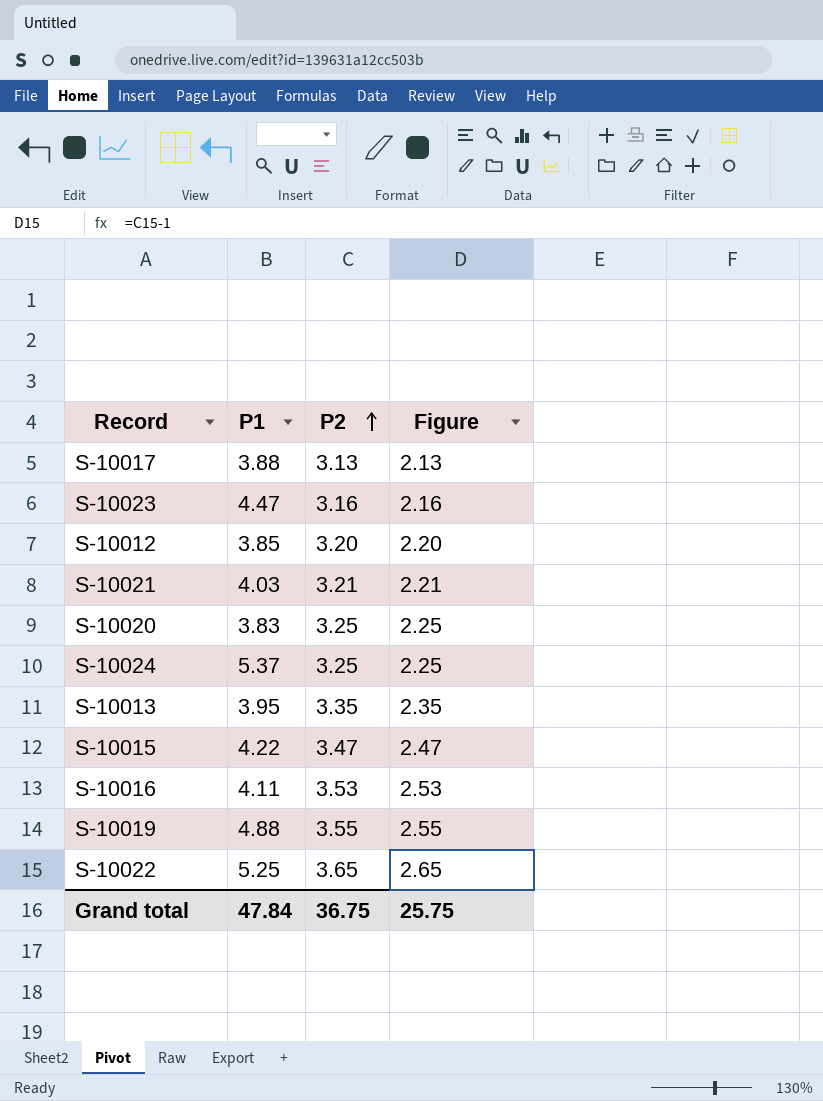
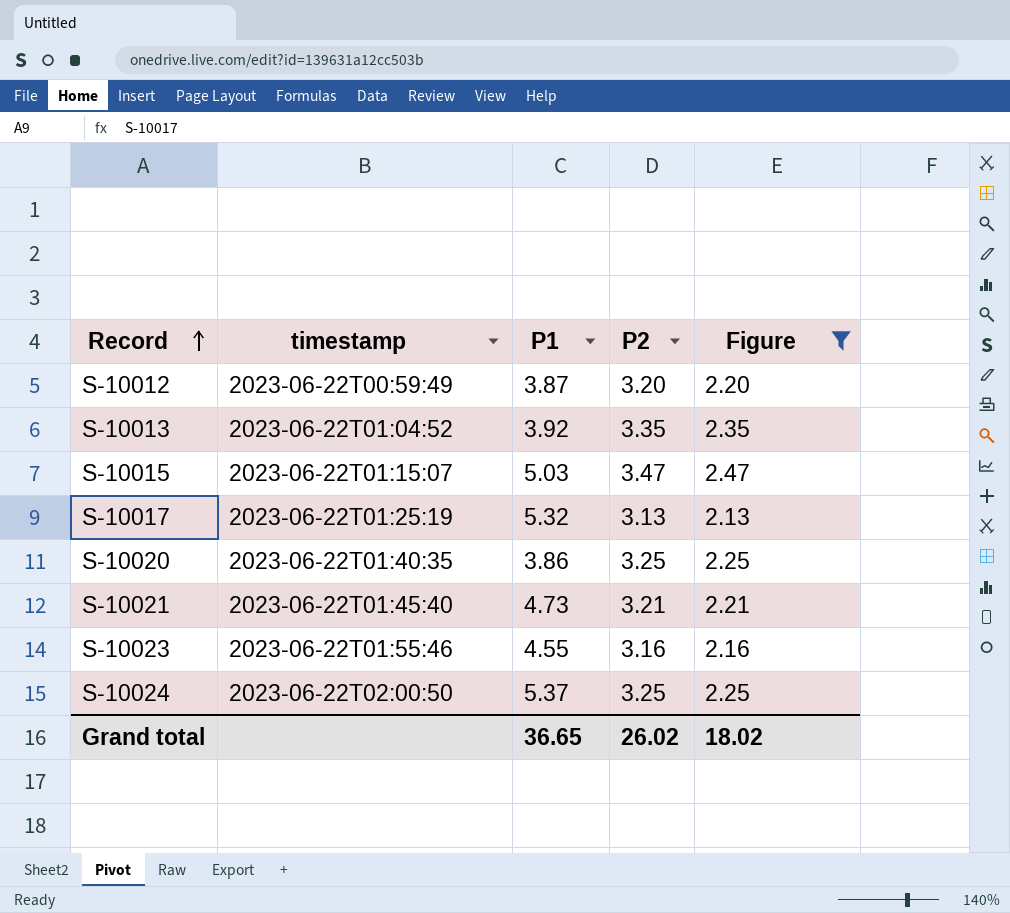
filter: none -> Figure <= 2.47
row order: P2 ascending -> Record ascending
column timestamp | position: none -> 2
S-10012 | P1: 3.85 -> 3.87
S-10013 | P1: 3.95 -> 3.92
S-10015 | P1: 4.22 -> 5.03
S-10017 | P1: 3.88 -> 5.32
S-10020 | P1: 3.83 -> 3.86
S-10021 | P1: 4.03 -> 4.73
S-10023 | P1: 4.47 -> 4.55
Grand total | P1: 47.84 -> 36.65
Grand total | P2: 36.75 -> 26.02
Grand total | Figure: 25.75 -> 18.02

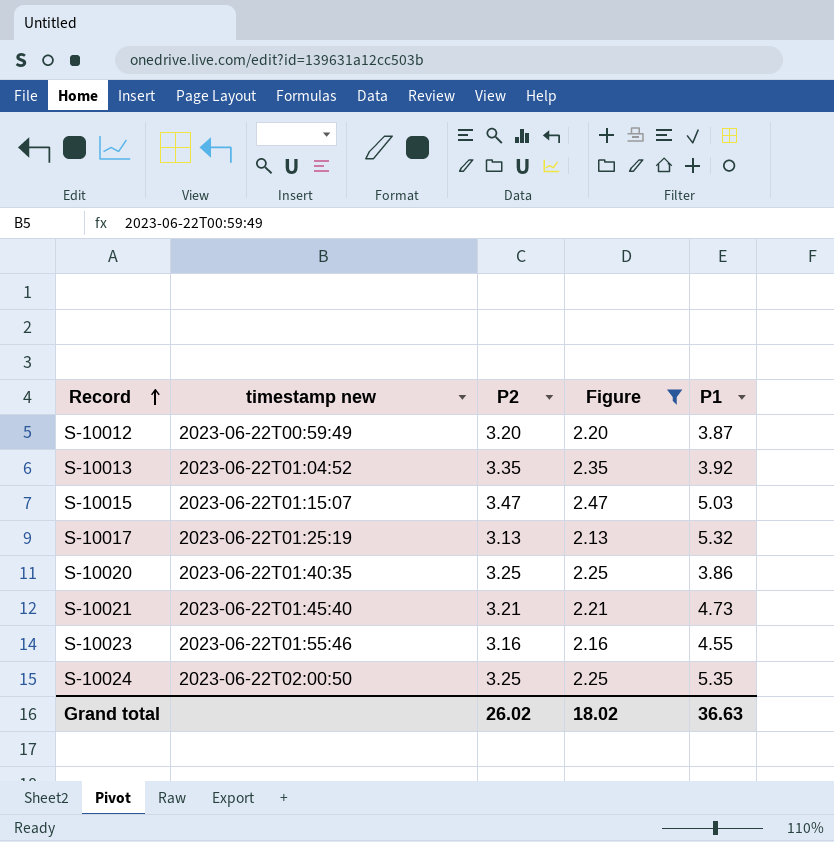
column name: timestamp -> timestamp new
column P1 | position: 3 -> 5
S-10024 | P1: 5.37 -> 5.35
Grand total | P1: 36.65 -> 36.63

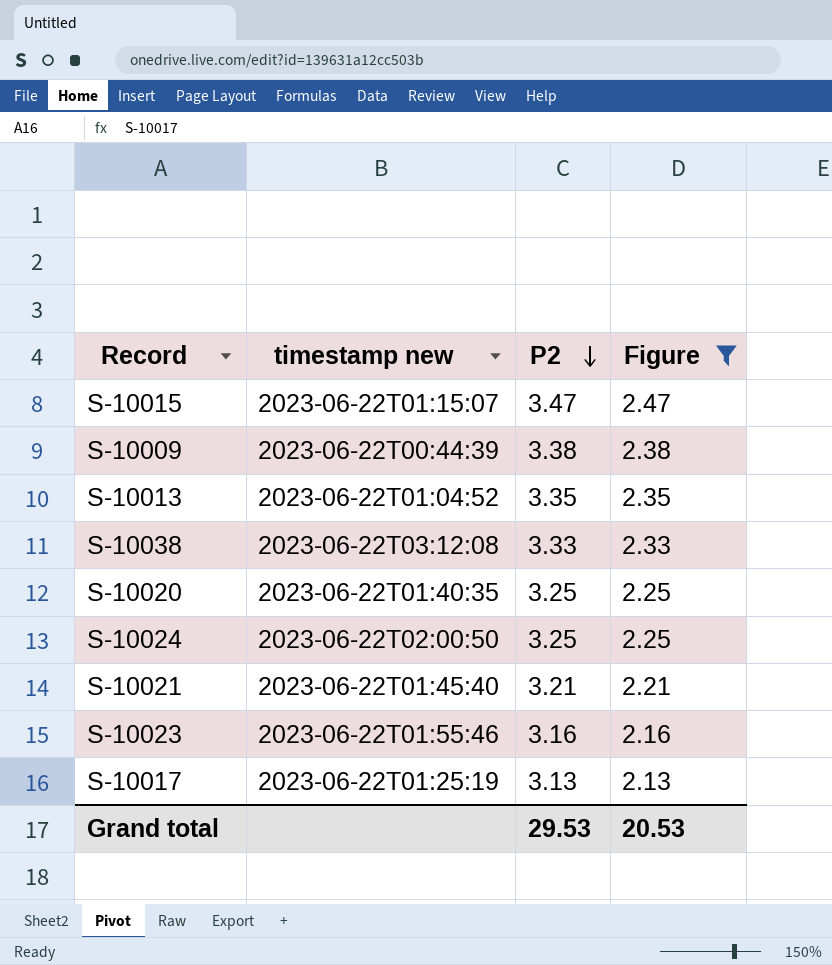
row order: Record ascending -> P2 descending
column P1 | position: 5 -> none
row S-10012: 2023-06-22T00:59:49 | 3.20 | 2.20 | 3.87 -> none
row S-10009: none -> 2023-06-22T00:44:39 | 3.38 | 2.38
row S-10038: none -> 2023-06-22T03:12:08 | 3.33 | 2.33
Grand total | P2: 26.02 -> 29.53
Grand total | Figure: 18.02 -> 20.53

